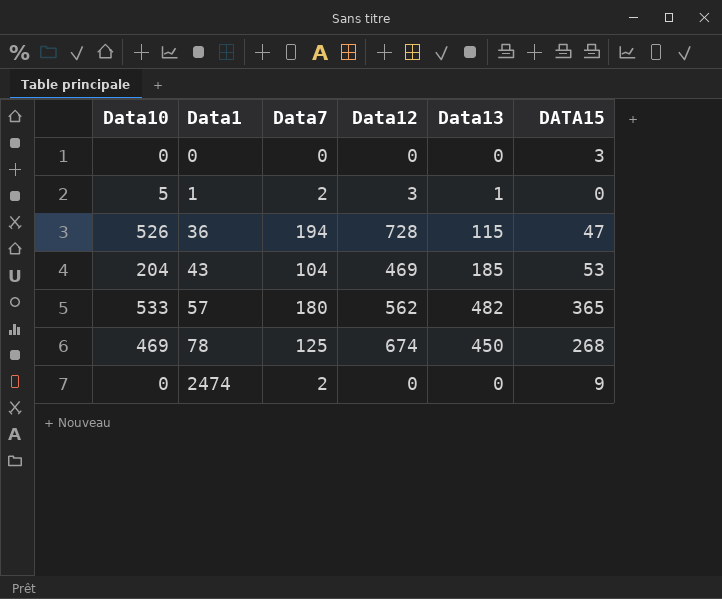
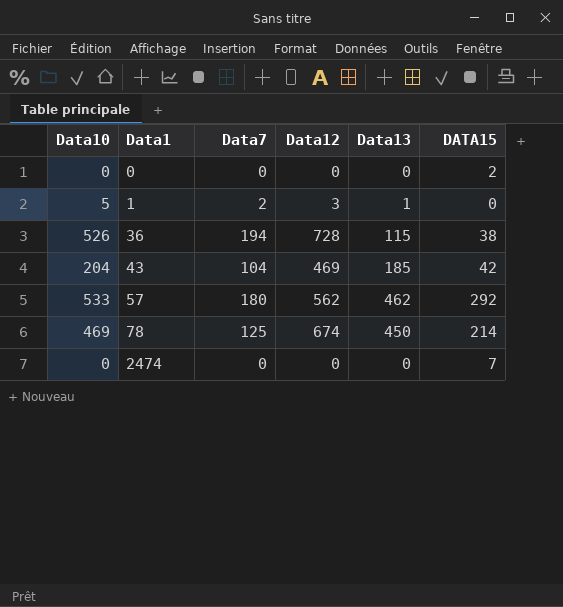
0 | DATA15: 3 -> 2
36 | DATA15: 47 -> 38
43 | DATA15: 53 -> 42
57 | Data13: 482 -> 462
57 | DATA15: 365 -> 292
78 | DATA15: 268 -> 214
2474 | Data7: 2 -> 0
2474 | DATA15: 9 -> 7

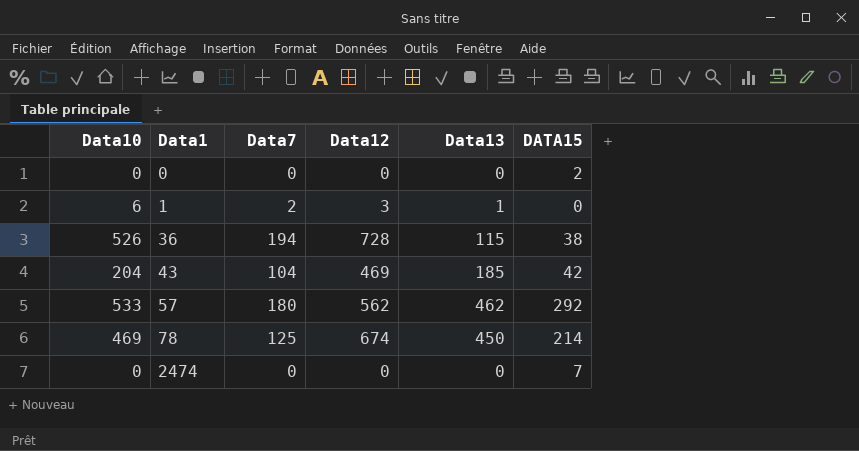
1 | Data10: 5 -> 6

